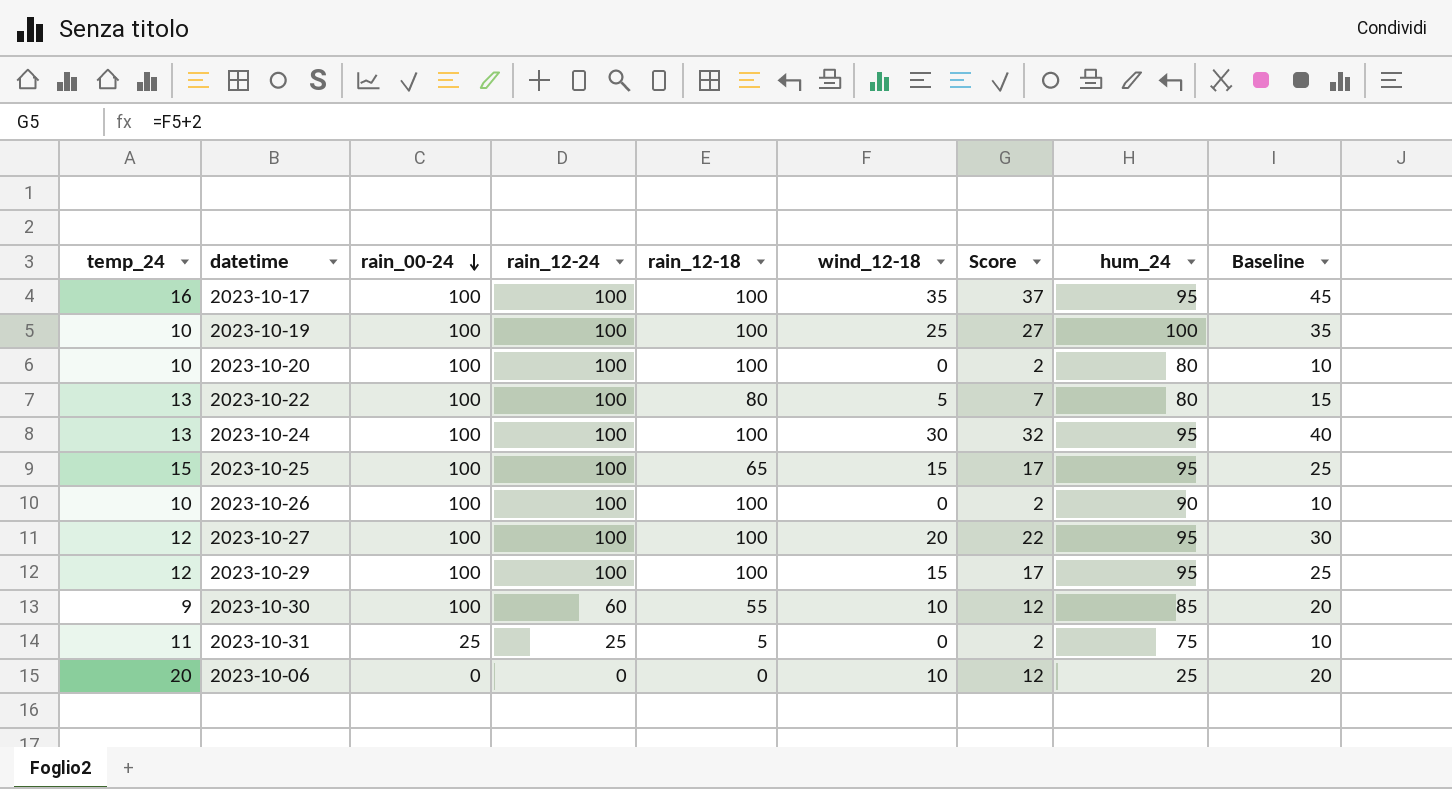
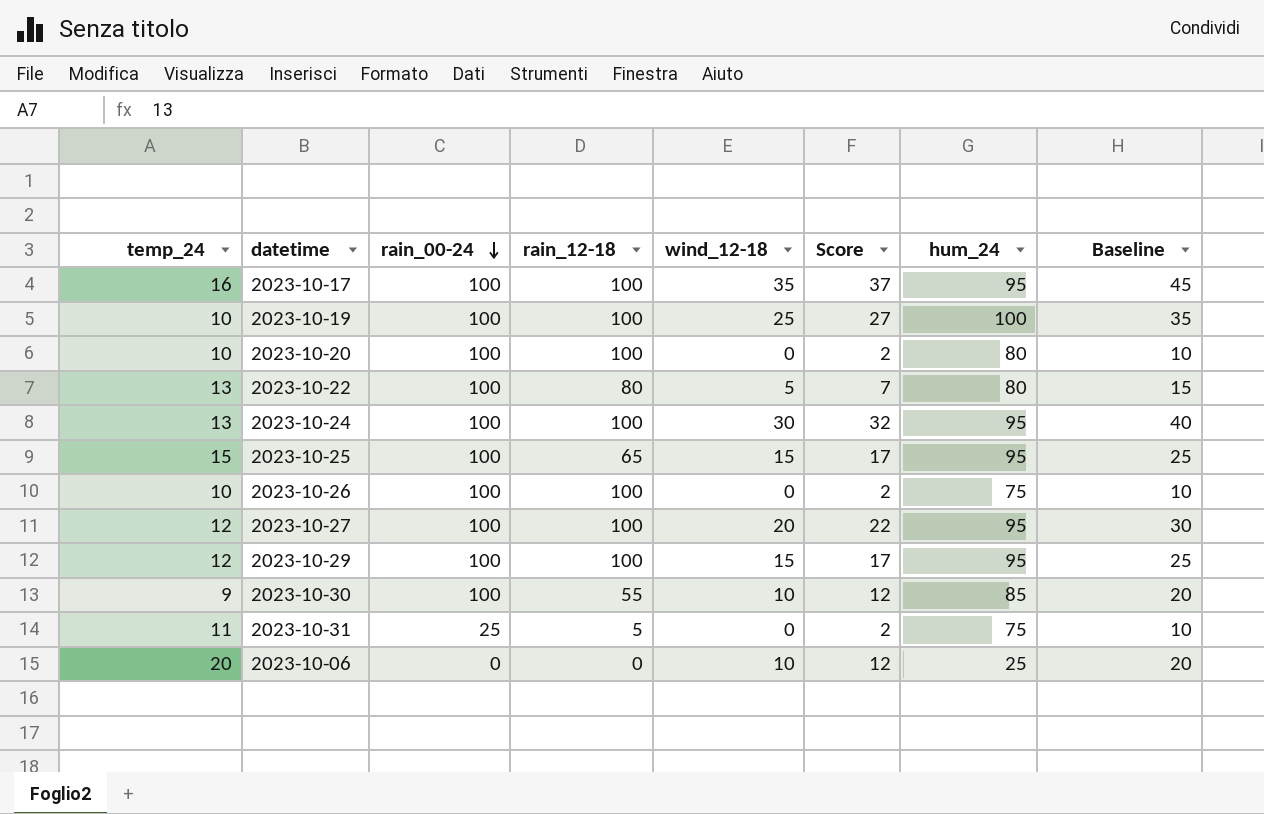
column rain_12-24 | position: 4 -> none
2023-10-26 | hum_24: 90 -> 75

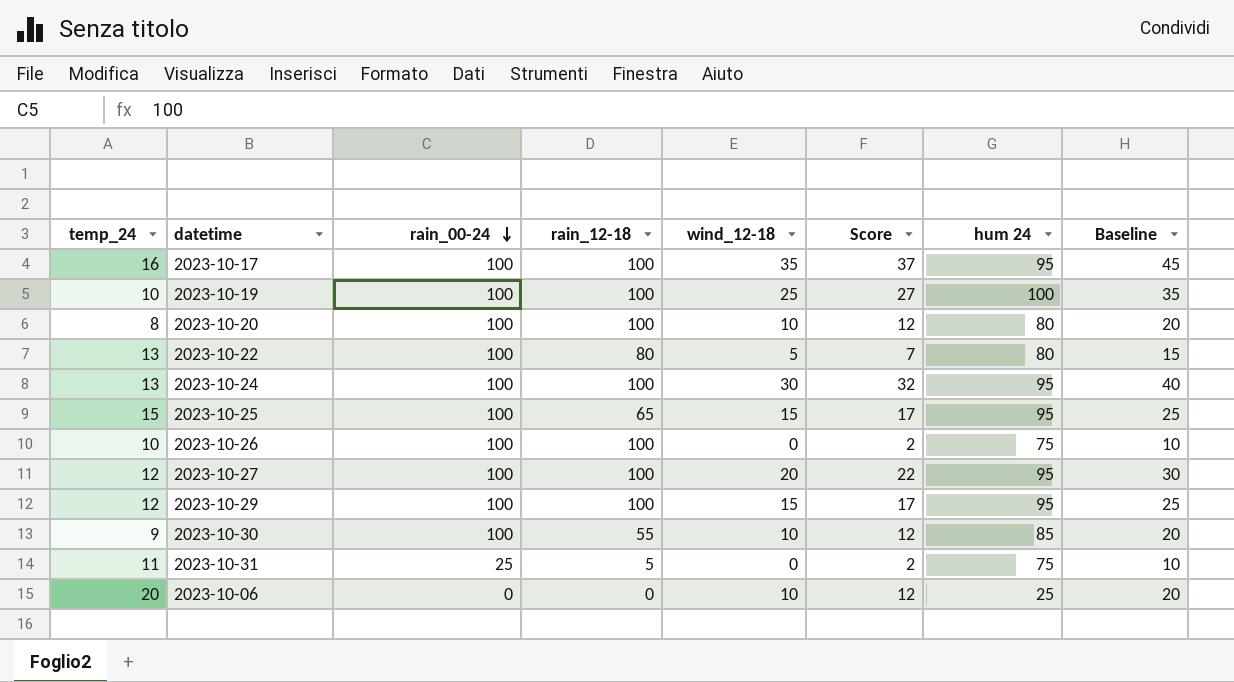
column name: hum_24 -> hum 24
2023-10-20 | temp_24: 10 -> 8
2023-10-20 | wind_12-18: 0 -> 10
2023-10-20 | Score: 2 -> 12
2023-10-20 | Baseline: 10 -> 20

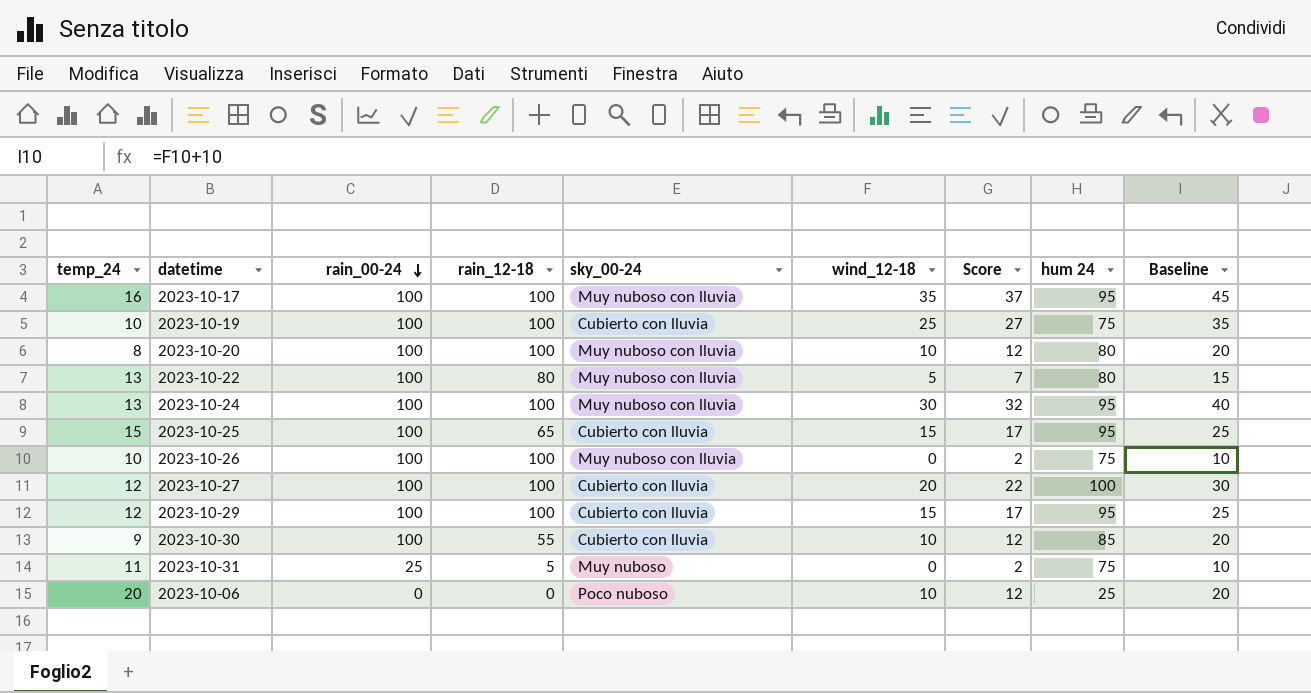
column sky_00-24 | position: none -> 5
2023-10-19 | hum 24: 100 -> 75
2023-10-27 | hum 24: 95 -> 100

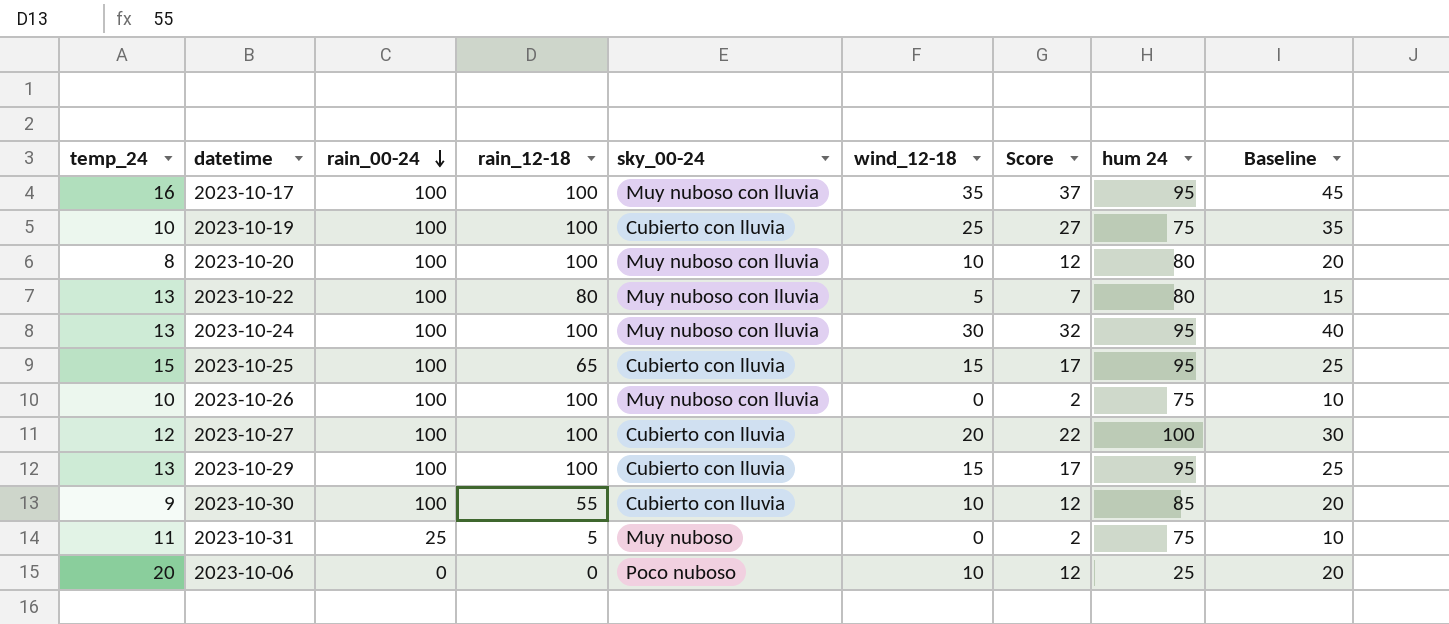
2023-10-29 | temp_24: 12 -> 13

